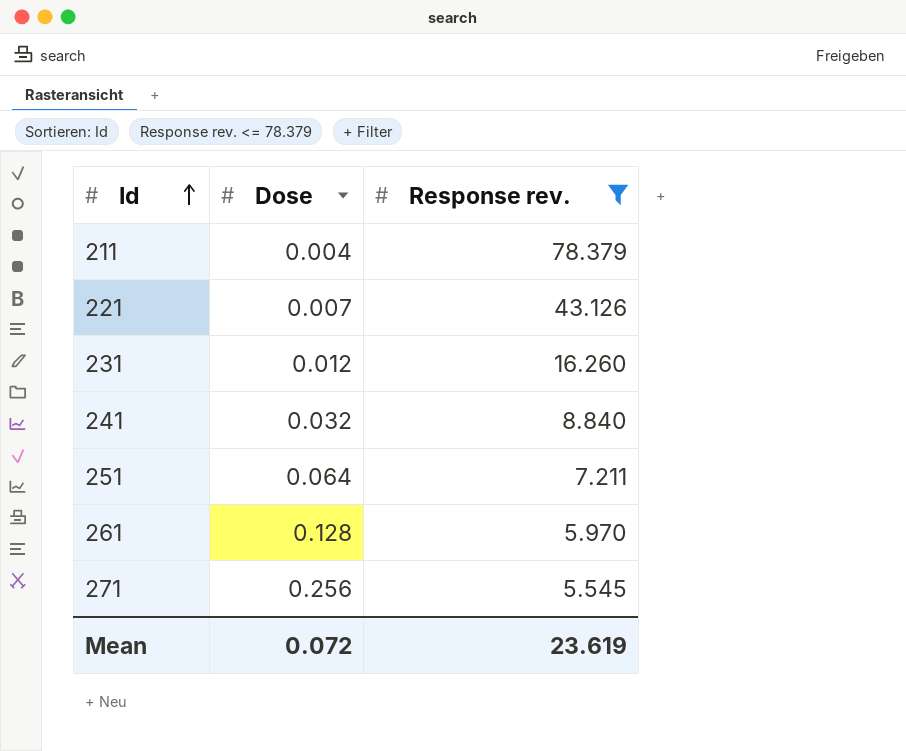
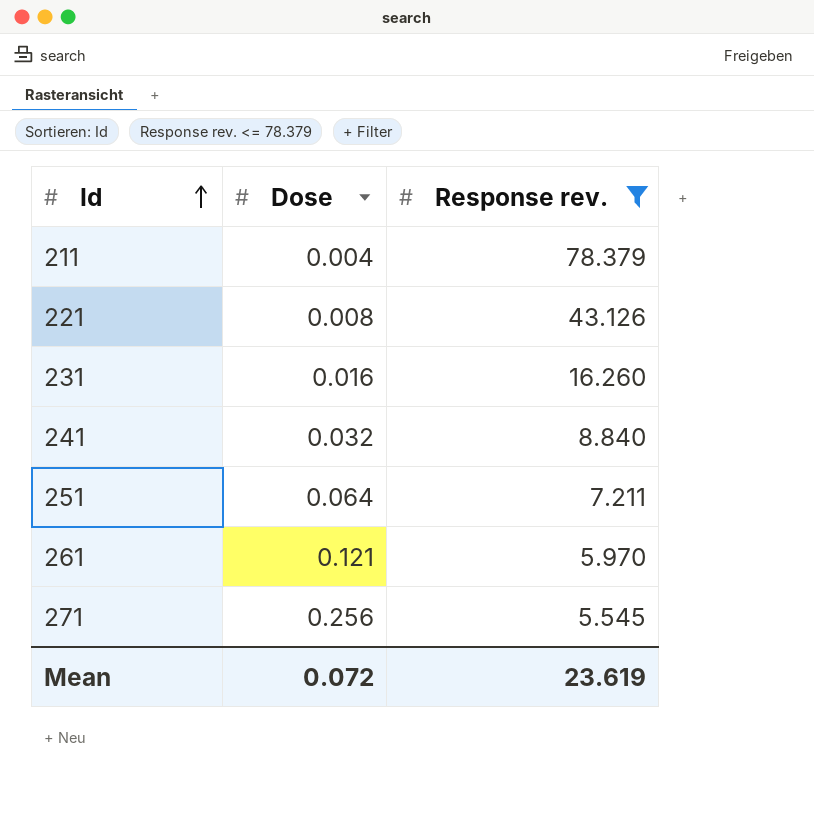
221 | Dose: 0.007 -> 0.008
231 | Dose: 0.012 -> 0.016
261 | Dose: 0.128 -> 0.121

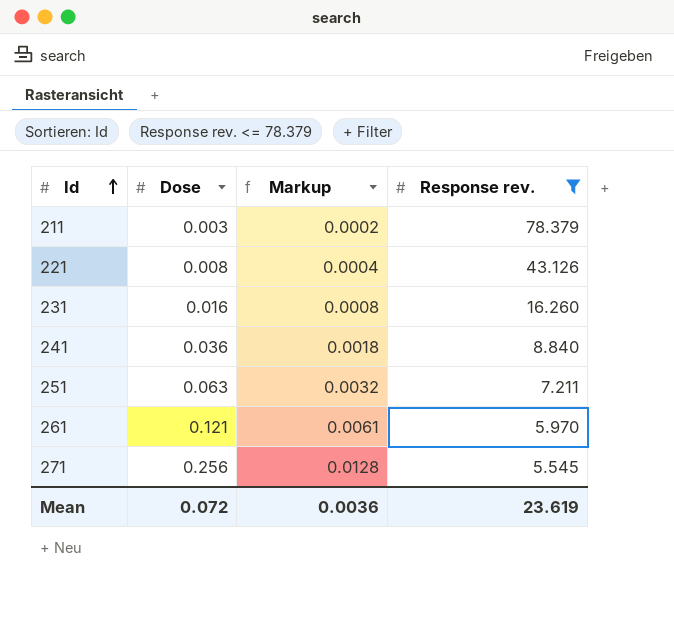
column Markup | formula: none -> [Dose] * 0.05
211 | Dose: 0.004 -> 0.003
241 | Dose: 0.032 -> 0.036
251 | Dose: 0.064 -> 0.063

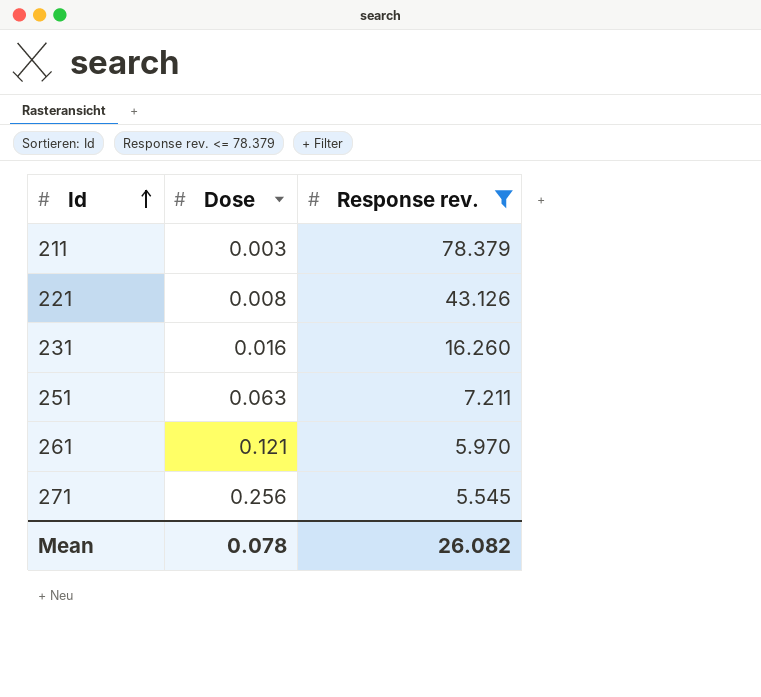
column Markup | formula: [Dose] * 0.05 -> none
row 241: 0.036 | 0.0018 | 8.840 -> none
Mean | Dose: 0.072 -> 0.078
Mean | Response rev.: 23.619 -> 26.082

